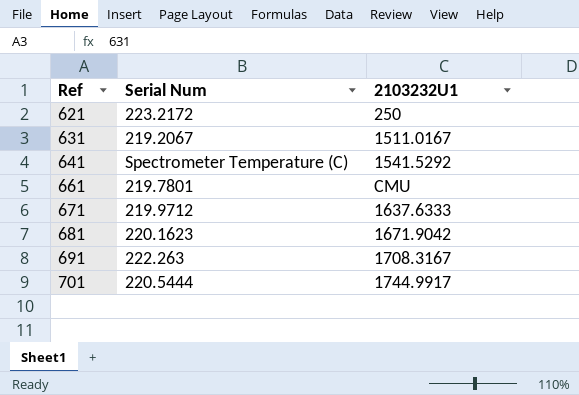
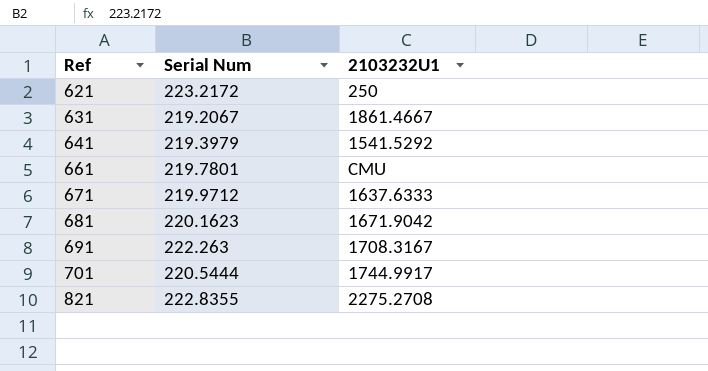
631 | 2103232U1: 1511.0167 -> 1861.4667
641 | Serial Num: Spectrometer Temperature (C) -> 219.3979
row 821: none -> 222.8355 | 2275.2708

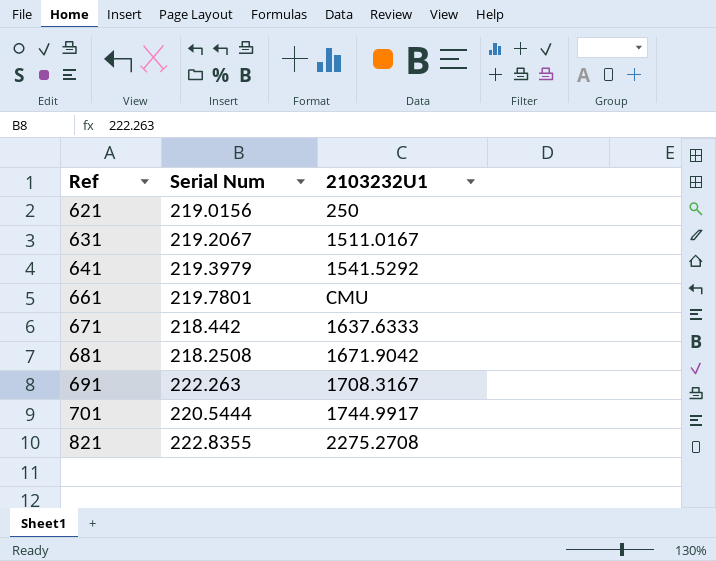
621 | Serial Num: 223.2172 -> 219.0156
631 | 2103232U1: 1861.4667 -> 1511.0167
671 | Serial Num: 219.9712 -> 218.442
681 | Serial Num: 220.1623 -> 218.2508

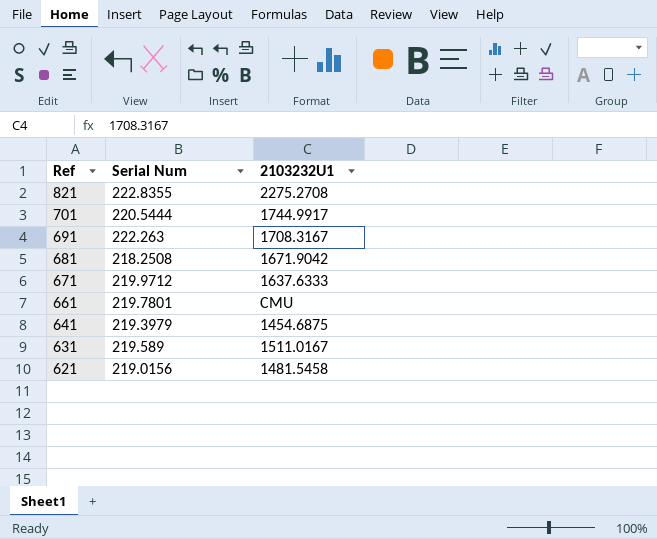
row order: Ref ascending -> Ref descending
671 | Serial Num: 218.442 -> 219.9712
641 | 2103232U1: 1541.5292 -> 1454.6875
631 | Serial Num: 219.2067 -> 219.589
621 | 2103232U1: 250 -> 1481.5458

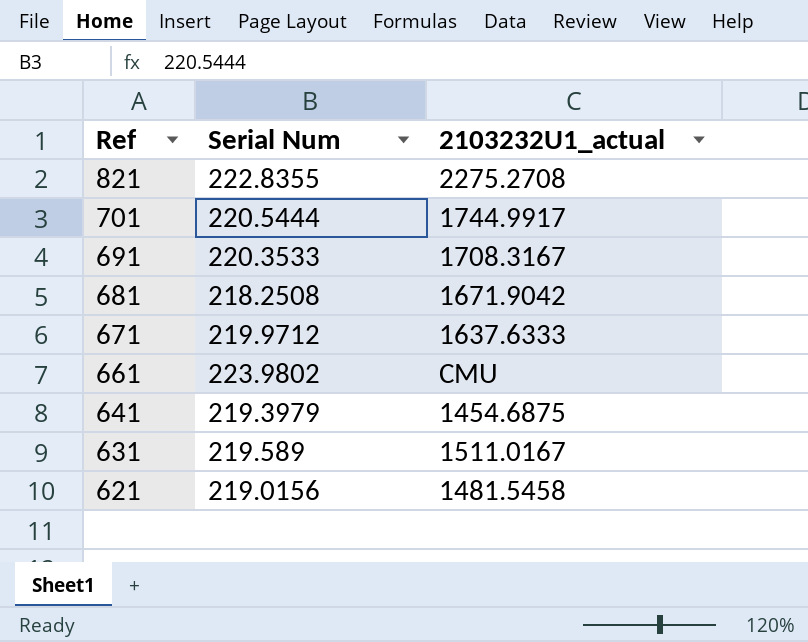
column name: 2103232U1 -> 2103232U1_actual
691 | Serial Num: 222.263 -> 220.3533
661 | Serial Num: 219.7801 -> 223.9802

